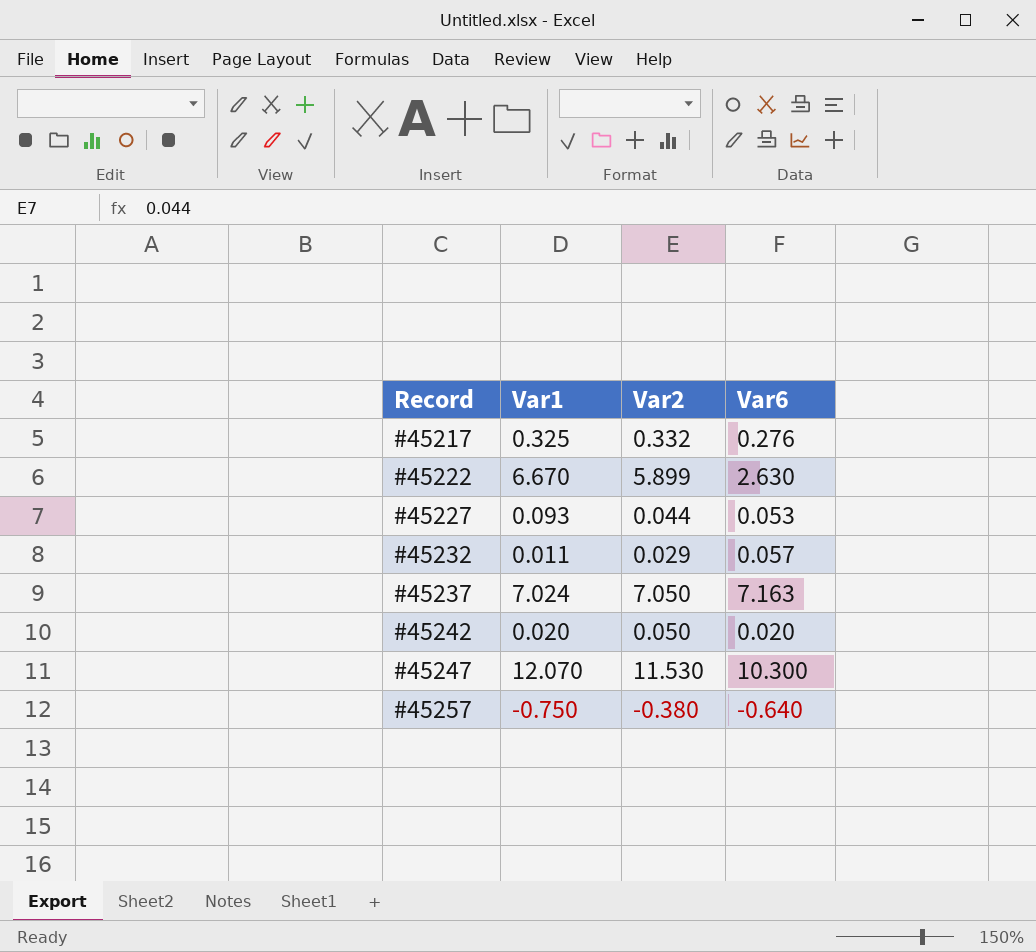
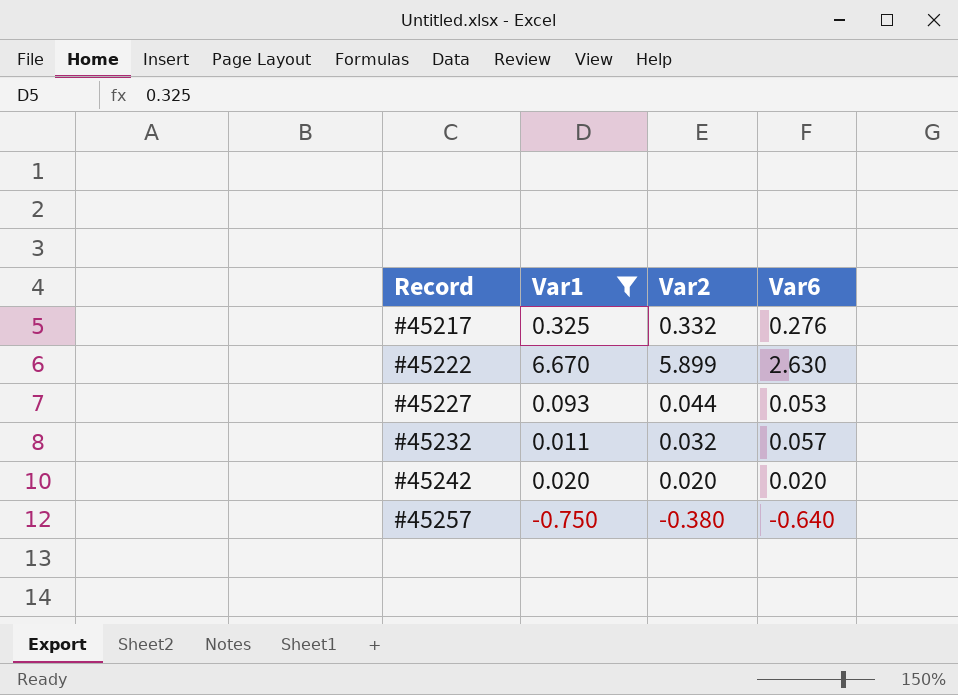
filter: none -> Var1 <= 6.670
#45232 | Var2: 0.029 -> 0.032
#45242 | Var2: 0.050 -> 0.020

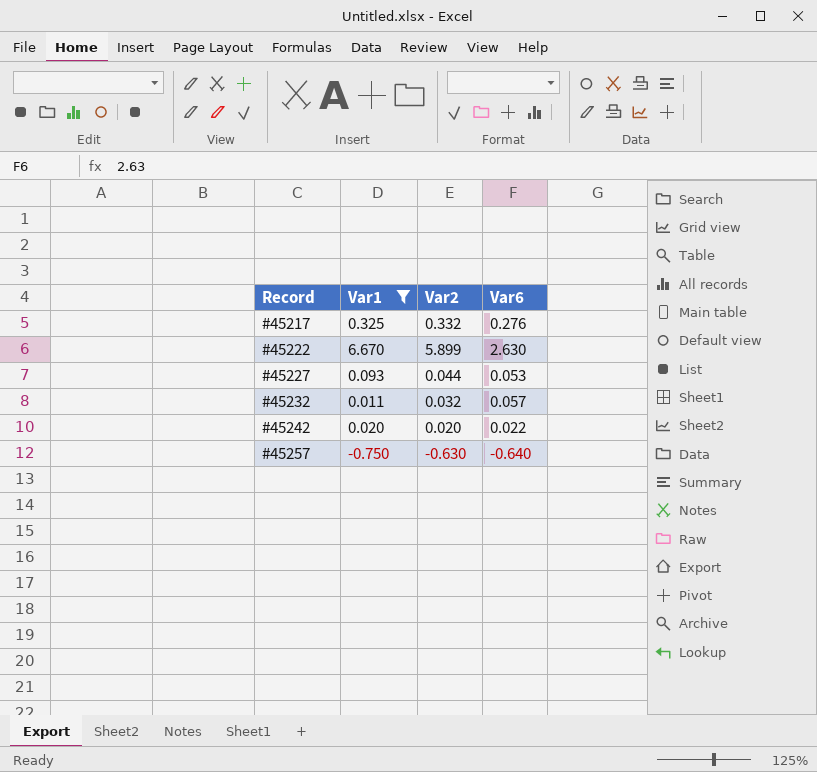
#45242 | Var6: 0.020 -> 0.022
#45257 | Var2: -0.380 -> -0.630

